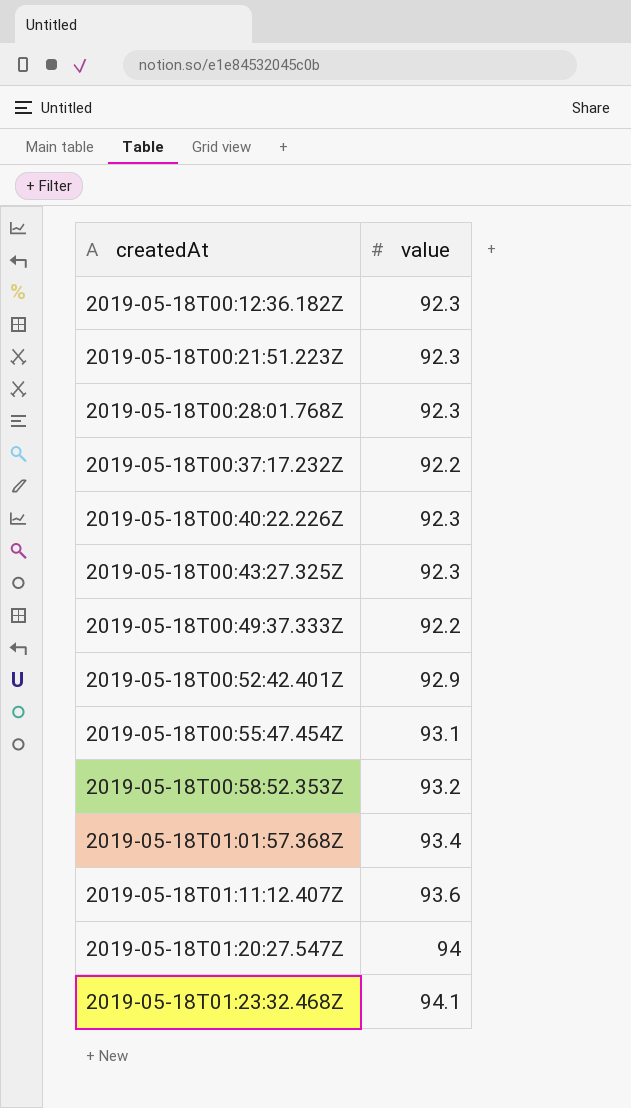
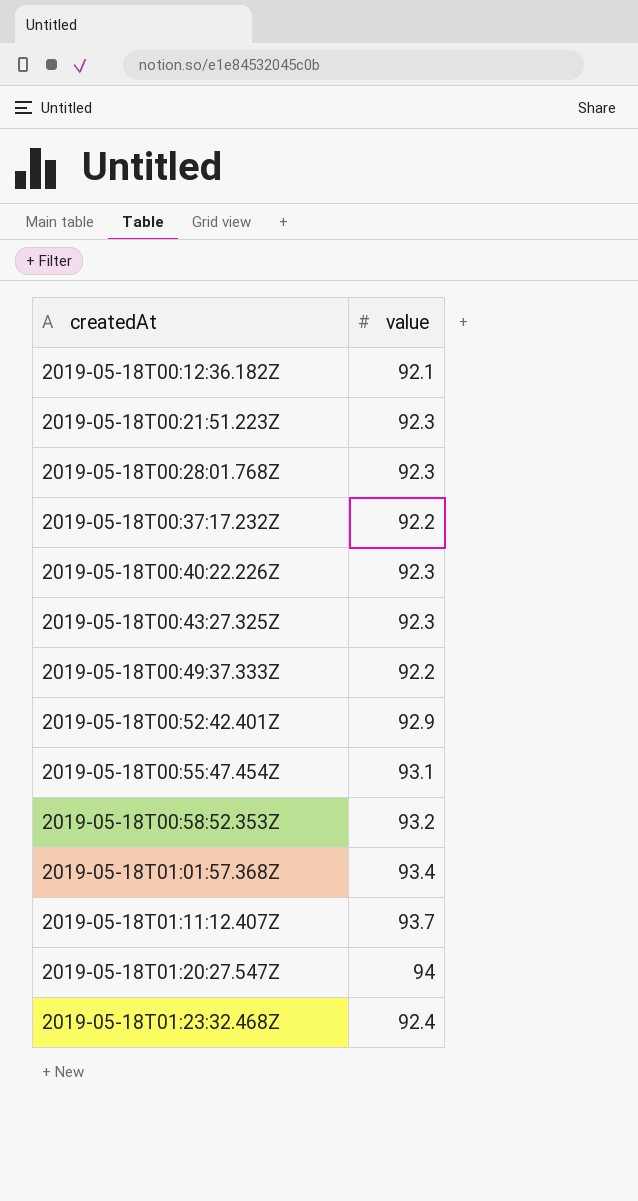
2019-05-18T00:12:36.182Z | value: 92.3 -> 92.1
2019-05-18T01:11:12.407Z | value: 93.6 -> 93.7
2019-05-18T01:23:32.468Z | value: 94.1 -> 92.4

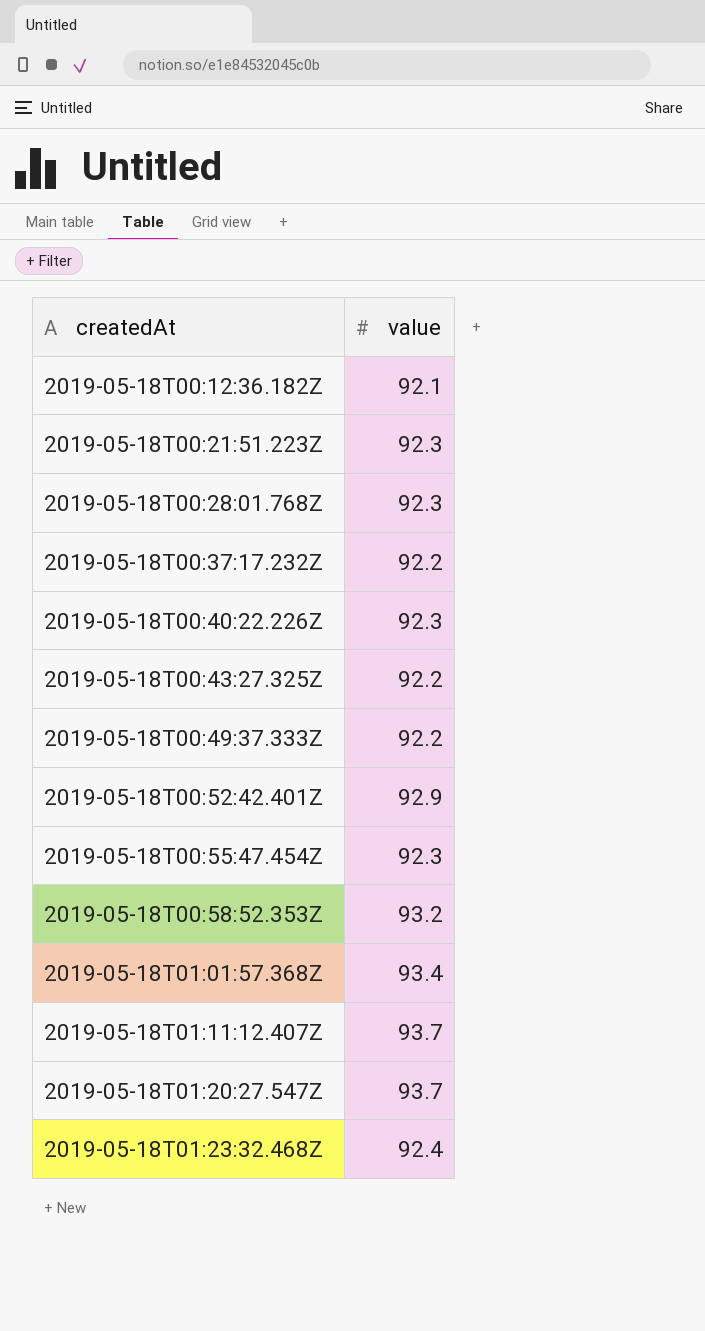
2019-05-18T00:43:27.325Z | value: 92.3 -> 92.2
2019-05-18T00:55:47.454Z | value: 93.1 -> 92.3
2019-05-18T01:20:27.547Z | value: 94 -> 93.7

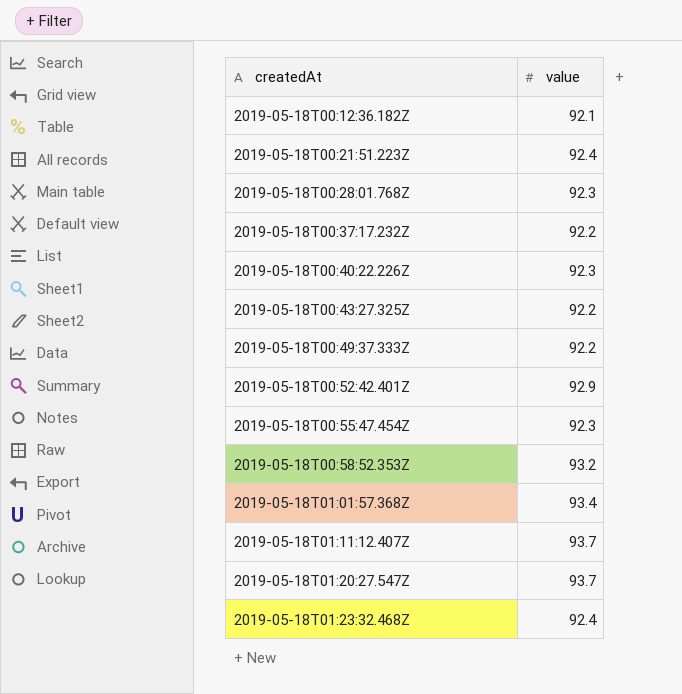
2019-05-18T00:21:51.223Z | value: 92.3 -> 92.4

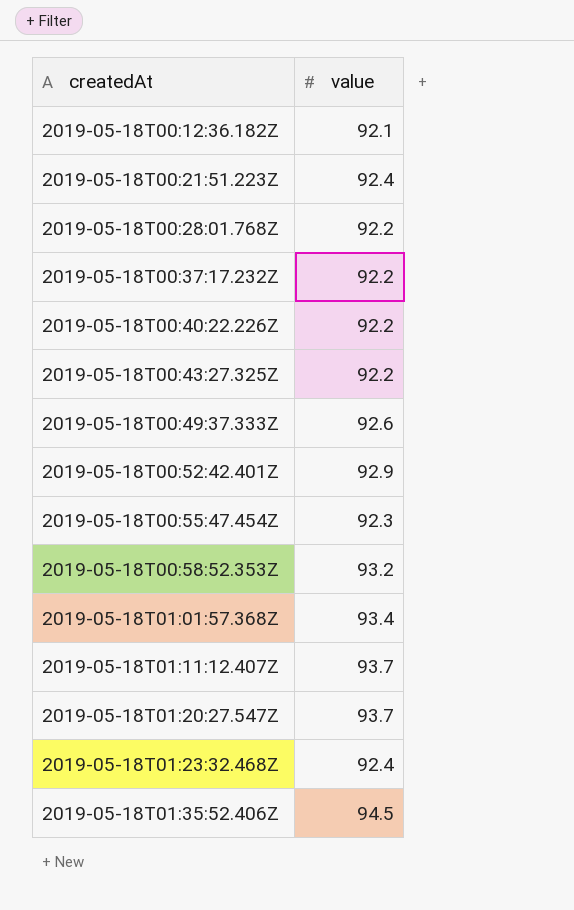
2019-05-18T00:28:01.768Z | value: 92.3 -> 92.2
2019-05-18T00:40:22.226Z | value: 92.3 -> 92.2
2019-05-18T00:49:37.333Z | value: 92.2 -> 92.6
row 2019-05-18T01:35:52.406Z: none -> 94.5

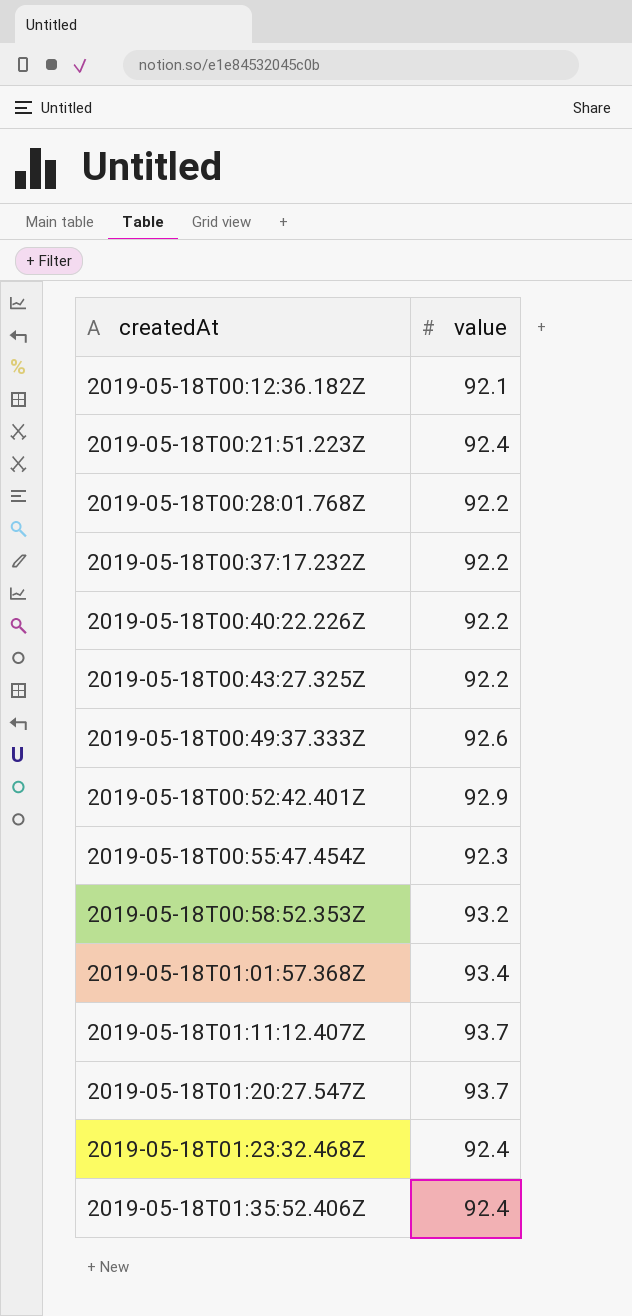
2019-05-18T01:35:52.406Z | value: 94.5 -> 92.4

